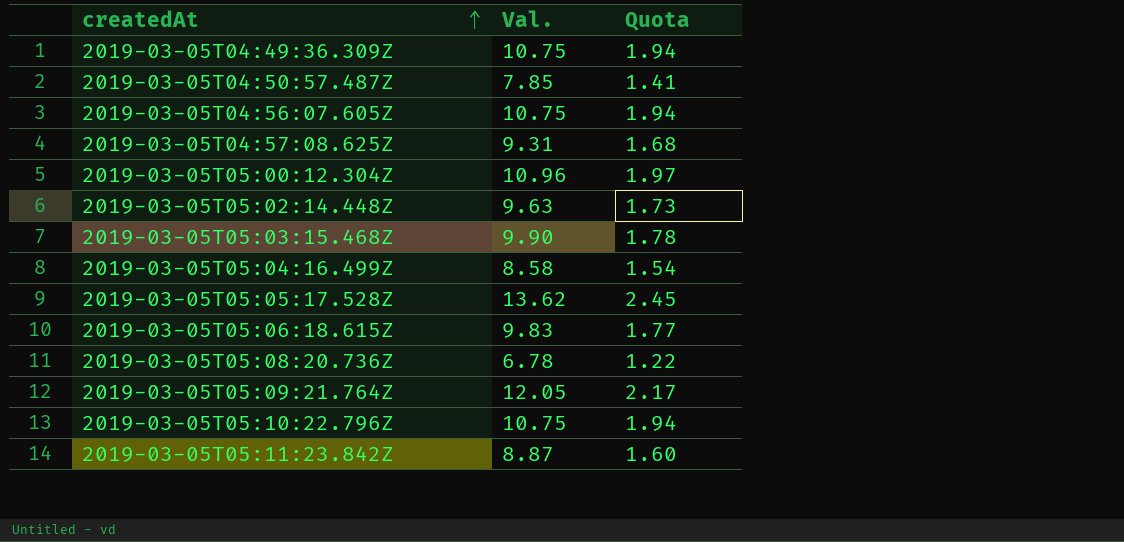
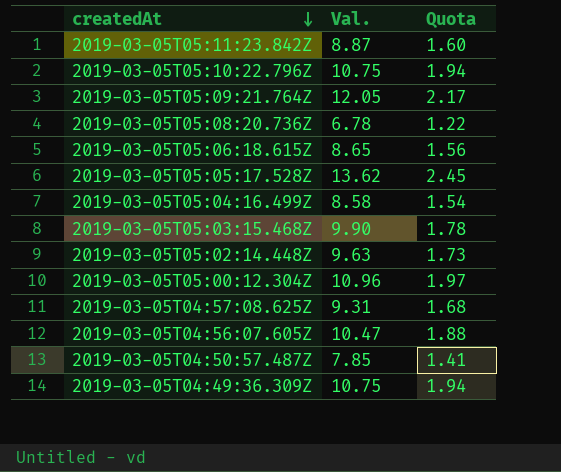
row order: createdAt ascending -> createdAt descending
2019-03-05T05:06:18.615Z | Val.: 9.83 -> 8.65
2019-03-05T05:06:18.615Z | Quota: 1.77 -> 1.56
2019-03-05T04:56:07.605Z | Val.: 10.75 -> 10.47
2019-03-05T04:56:07.605Z | Quota: 1.94 -> 1.88

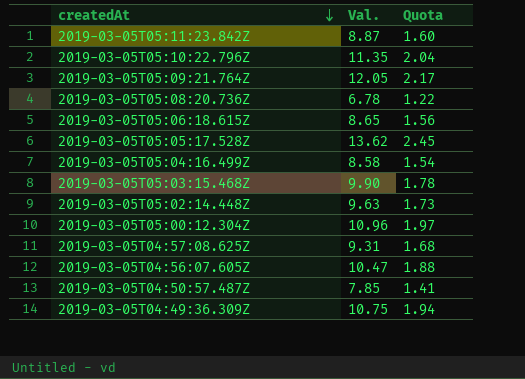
2019-03-05T05:10:22.796Z | Val.: 10.75 -> 11.35
2019-03-05T05:10:22.796Z | Quota: 1.94 -> 2.04

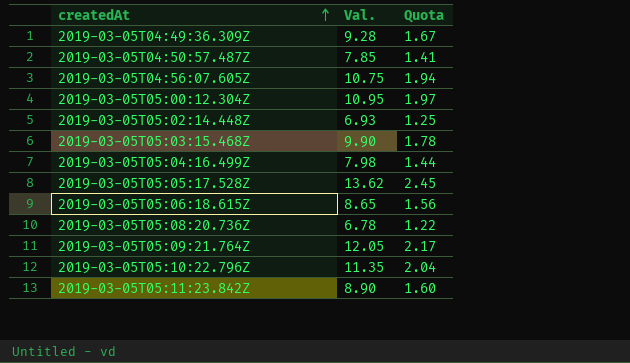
row order: createdAt descending -> createdAt ascending
row 2019-03-05T04:57:08.625Z: 9.31 | 1.68 -> none
2019-03-05T04:49:36.309Z | Val.: 10.75 -> 9.28
2019-03-05T04:49:36.309Z | Quota: 1.94 -> 1.67
2019-03-05T04:56:07.605Z | Val.: 10.47 -> 10.75
2019-03-05T04:56:07.605Z | Quota: 1.88 -> 1.94
2019-03-05T05:00:12.304Z | Val.: 10.96 -> 10.95
2019-03-05T05:02:14.448Z | Val.: 9.63 -> 6.93
2019-03-05T05:02:14.448Z | Quota: 1.73 -> 1.25
2019-03-05T05:04:16.499Z | Val.: 8.58 -> 7.98
2019-03-05T05:04:16.499Z | Quota: 1.54 -> 1.44
2019-03-05T05:11:23.842Z | Val.: 8.87 -> 8.90

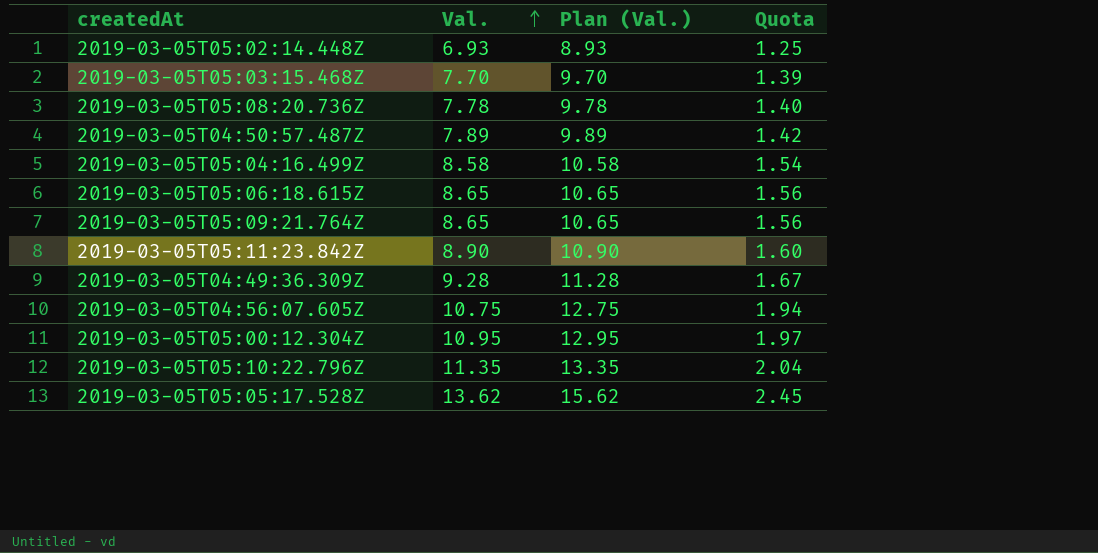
row order: createdAt ascending -> Val. ascending
column Plan (Val.) | formula: none -> [Val.] + 2
2019-03-05T05:03:15.468Z | Val.: 9.90 -> 7.70
2019-03-05T05:03:15.468Z | Quota: 1.78 -> 1.39
2019-03-05T05:08:20.736Z | Val.: 6.78 -> 7.78
2019-03-05T05:08:20.736Z | Quota: 1.22 -> 1.40
2019-03-05T04:50:57.487Z | Val.: 7.85 -> 7.89
2019-03-05T04:50:57.487Z | Quota: 1.41 -> 1.42
2019-03-05T05:04:16.499Z | Val.: 7.98 -> 8.58
2019-03-05T05:04:16.499Z | Quota: 1.44 -> 1.54
2019-03-05T05:09:21.764Z | Val.: 12.05 -> 8.65
2019-03-05T05:09:21.764Z | Quota: 2.17 -> 1.56

